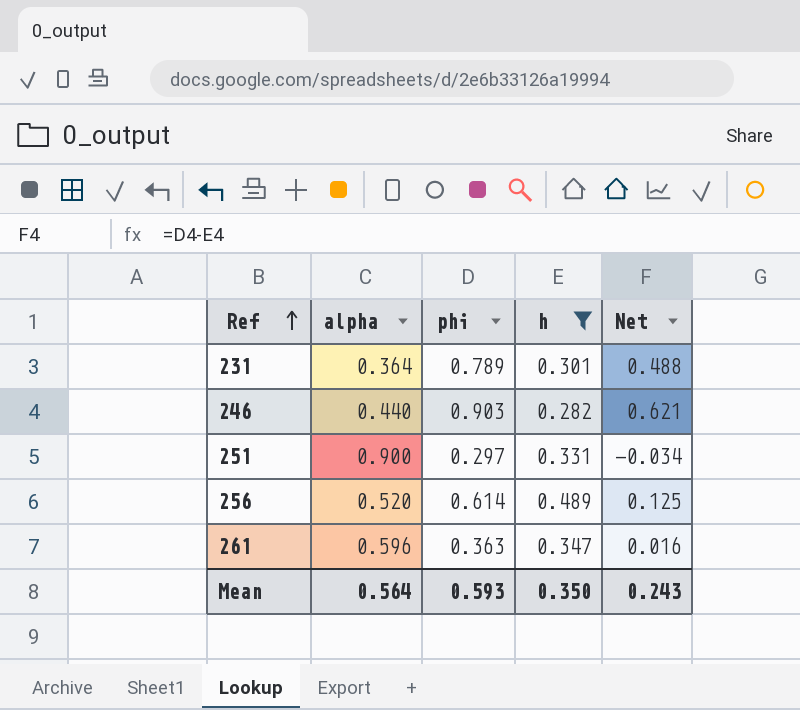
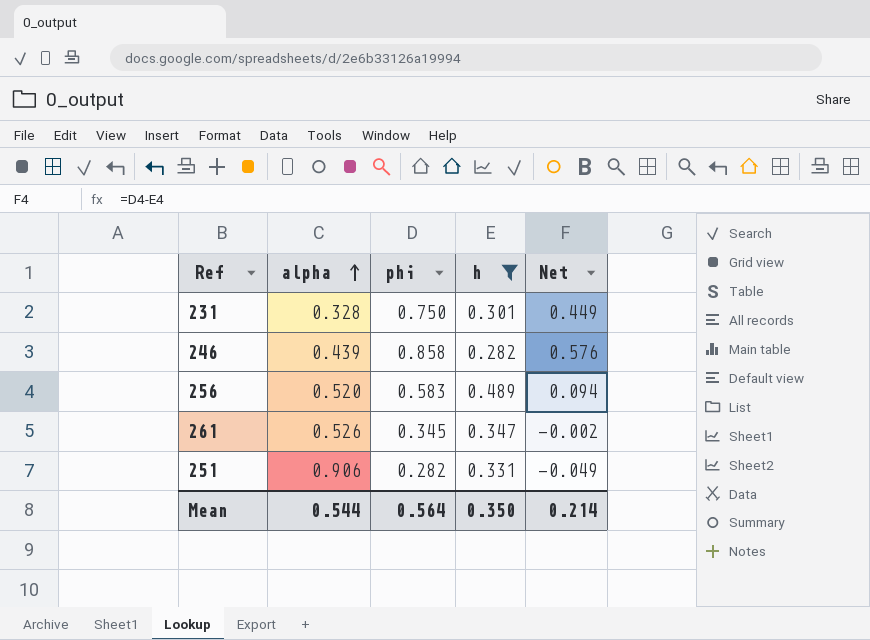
row order: Ref ascending -> alpha ascending
231 | alpha: 0.364 -> 0.328
231 | phi: 0.789 -> 0.750
231 | Net: 0.488 -> 0.449
246 | alpha: 0.440 -> 0.439
246 | phi: 0.903 -> 0.858
246 | Net: 0.621 -> 0.576
256 | phi: 0.614 -> 0.583
256 | Net: 0.125 -> 0.094
261 | alpha: 0.596 -> 0.526
261 | phi: 0.363 -> 0.345
261 | Net: 0.016 -> -0.002
251 | alpha: 0.900 -> 0.906
251 | phi: 0.297 -> 0.282
251 | Net: -0.034 -> -0.049
Mean | alpha: 0.564 -> 0.544
Mean | phi: 0.593 -> 0.564
Mean | Net: 0.243 -> 0.214

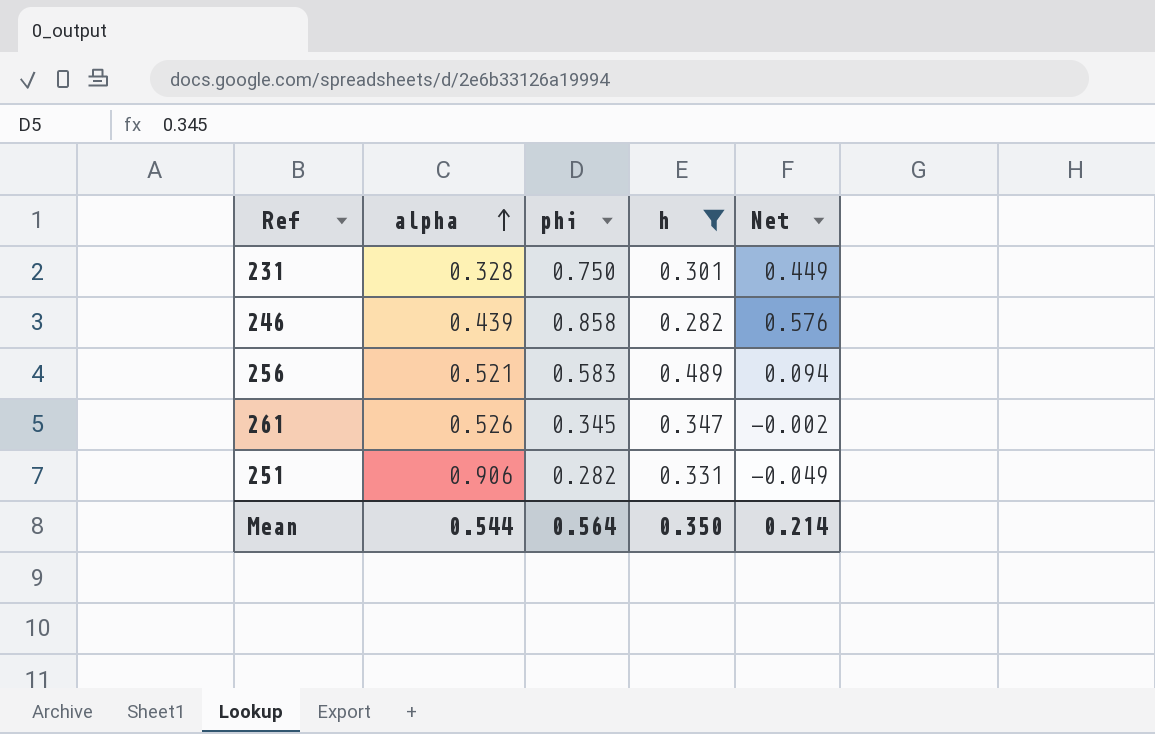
256 | alpha: 0.520 -> 0.521

